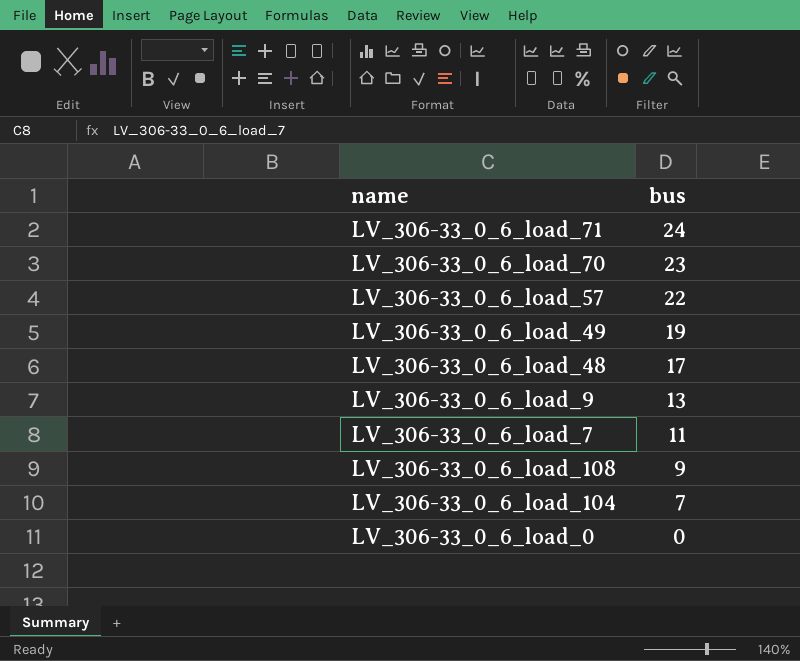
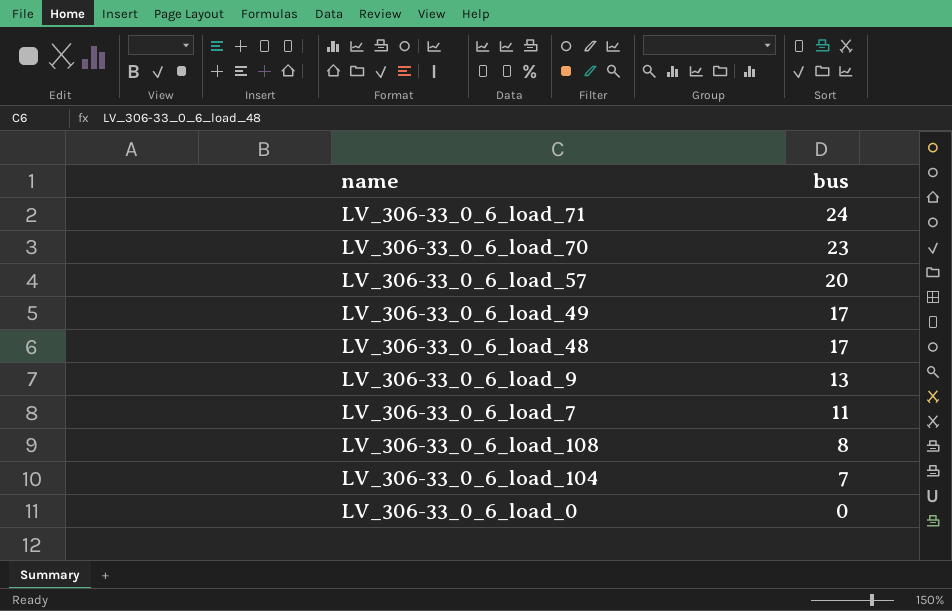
LV_306-33_0_6_load_57 | bus: 22 -> 20
LV_306-33_0_6_load_49 | bus: 19 -> 17
LV_306-33_0_6_load_108 | bus: 9 -> 8

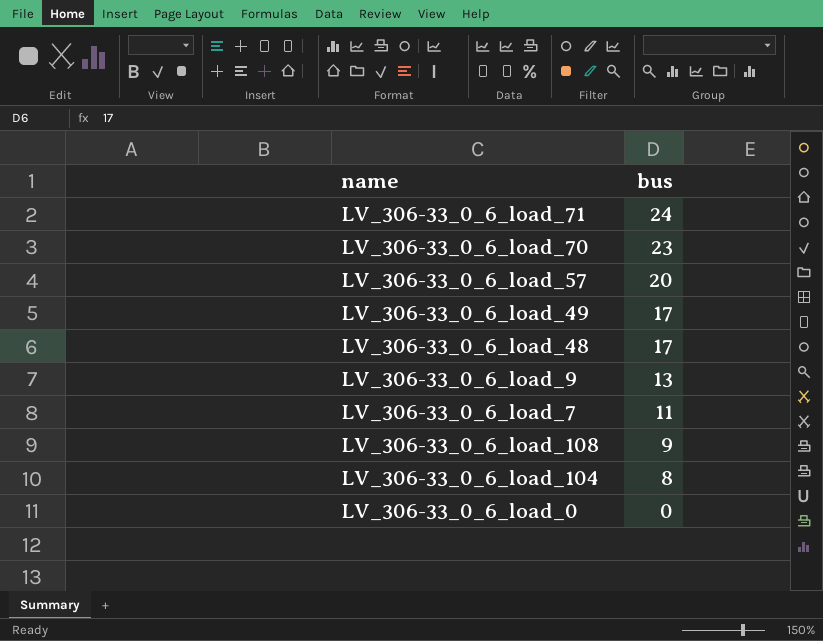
LV_306-33_0_6_load_108 | bus: 8 -> 9
LV_306-33_0_6_load_104 | bus: 7 -> 8

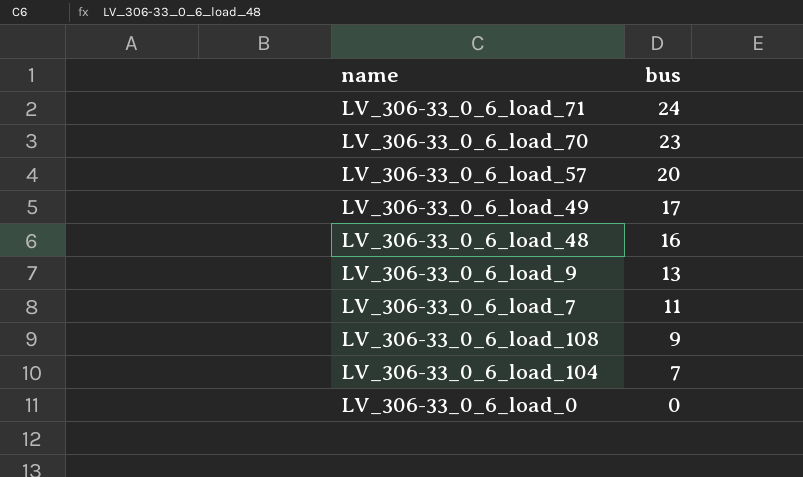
LV_306-33_0_6_load_48 | bus: 17 -> 16
LV_306-33_0_6_load_104 | bus: 8 -> 7

